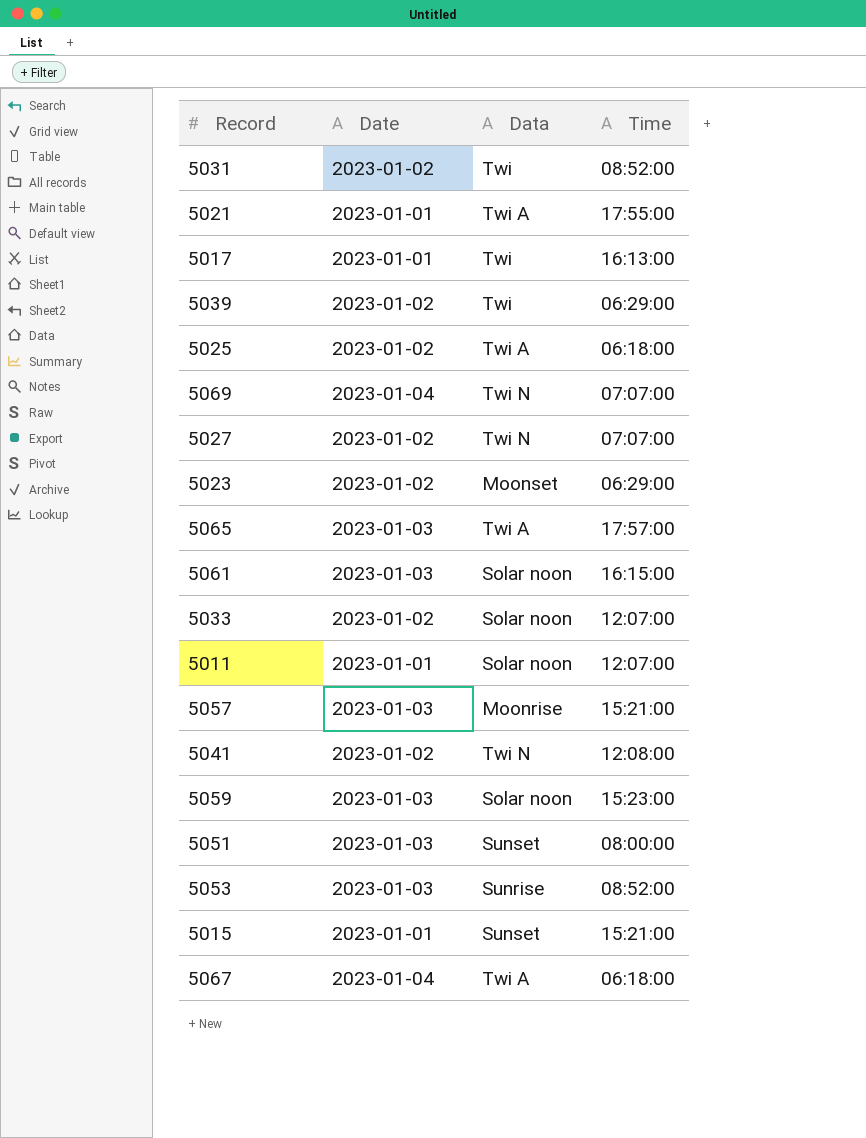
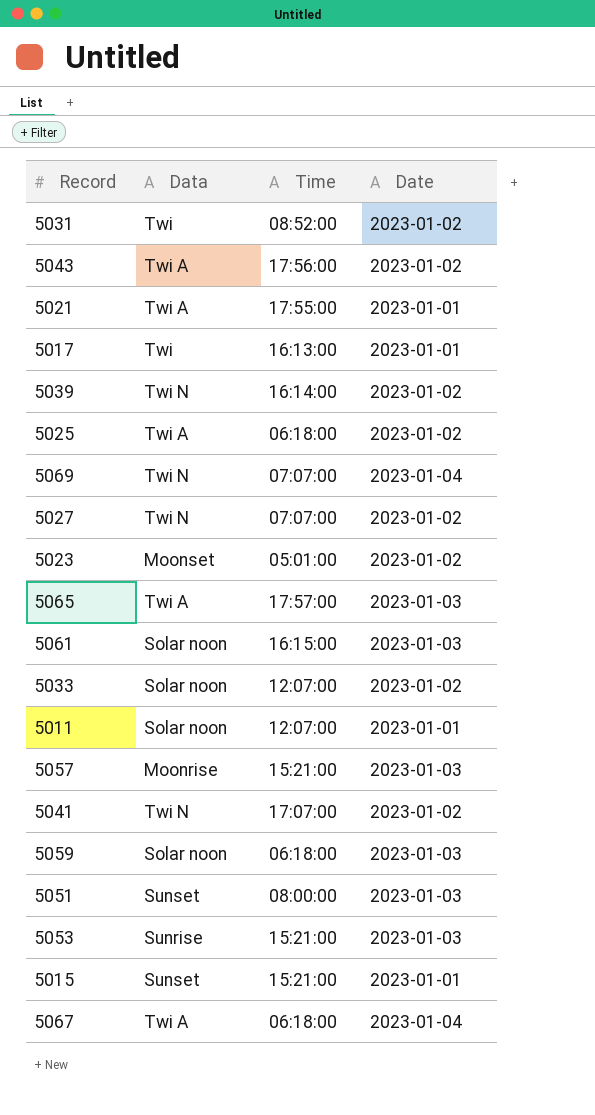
column Date | position: 2 -> 4
row 5043: none -> Twi A | 17:56:00 | 2023-01-02
5039 | Data: Twi -> Twi N
5039 | Time: 06:29:00 -> 16:14:00
5023 | Time: 06:29:00 -> 05:01:00
5041 | Time: 12:08:00 -> 17:07:00
5059 | Time: 15:23:00 -> 06:18:00
5053 | Time: 08:52:00 -> 15:21:00

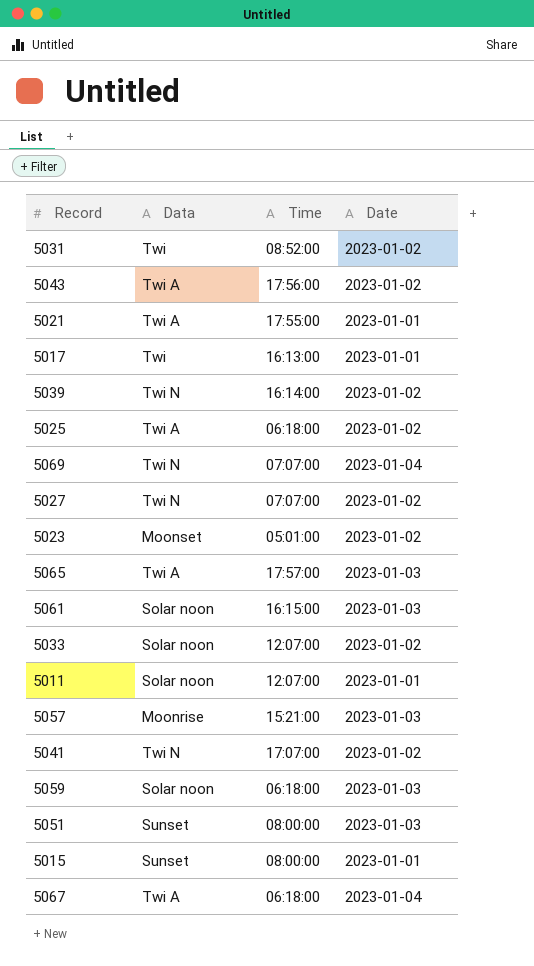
row 5053: Sunrise | 15:21:00 | 2023-01-03 -> none
5015 | Time: 15:21:00 -> 08:00:00

